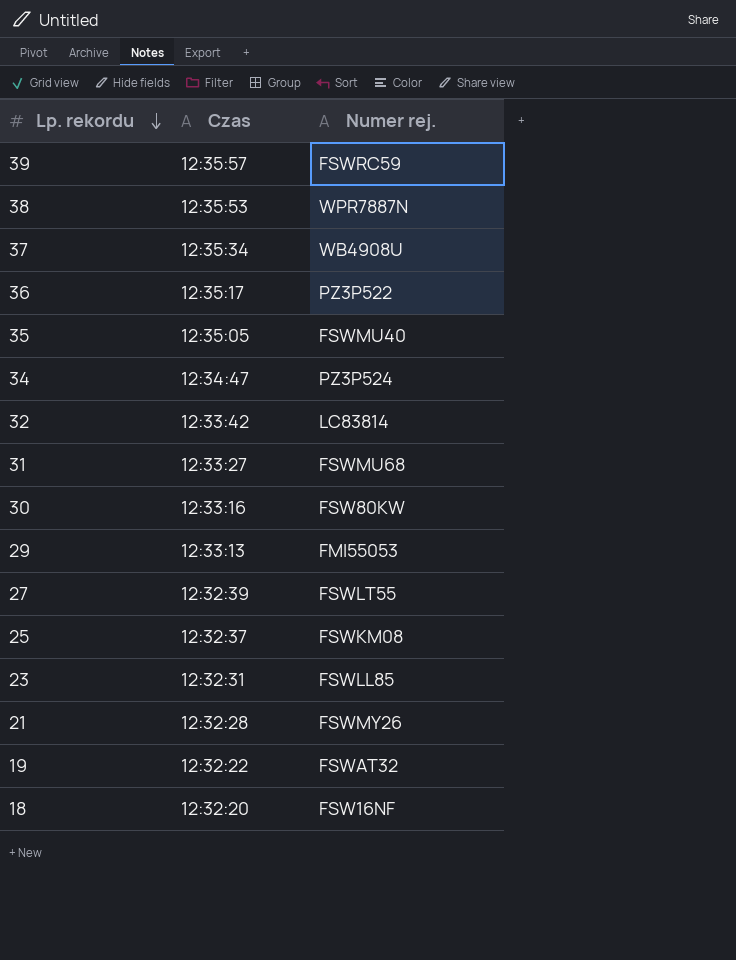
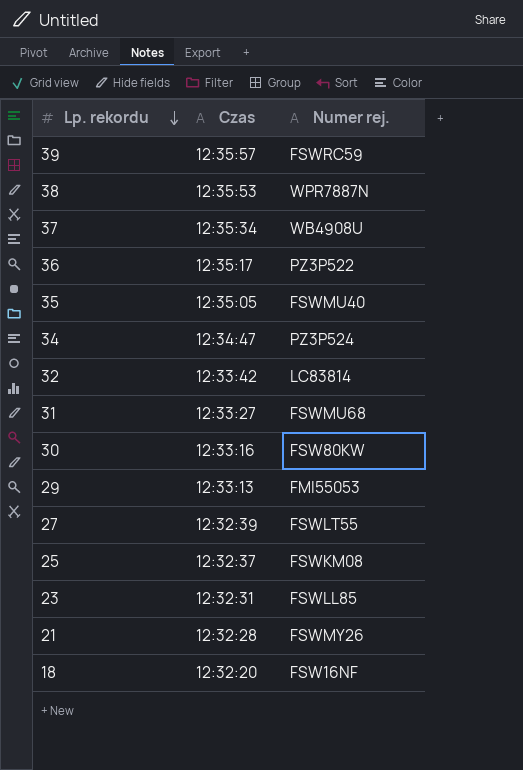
row 19: 12:32:22 | FSWAT32 -> none

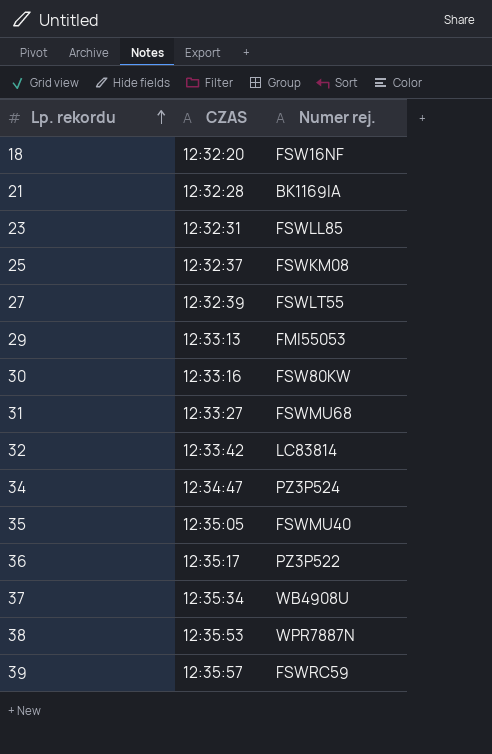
row order: Lp. rekordu descending -> Lp. rekordu ascending
column name: Czas -> CZAS
21 | Numer rej.: FSWMY26 -> BK1169IA

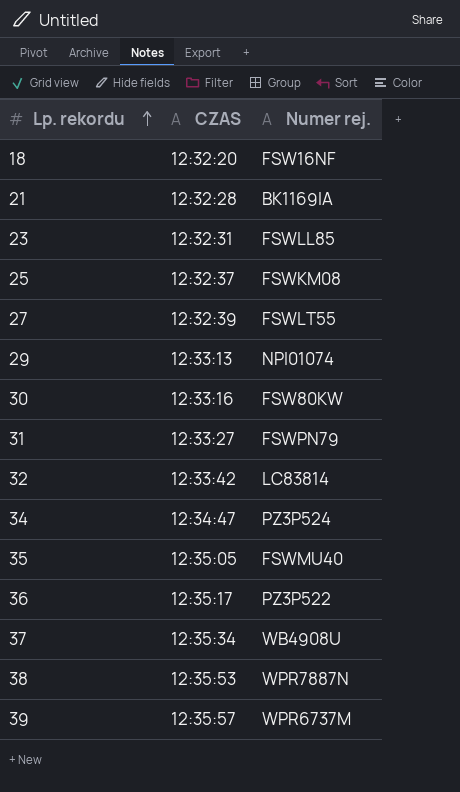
29 | Numer rej.: FMI55053 -> NPI01074
31 | Numer rej.: FSWMU68 -> FSWPN79
39 | Numer rej.: FSWRC59 -> WPR6737M

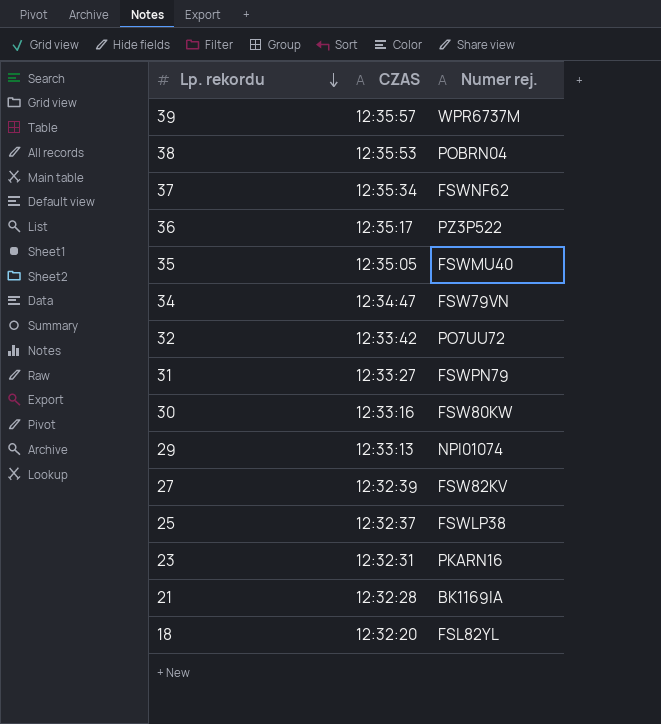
row order: Lp. rekordu ascending -> Lp. rekordu descending
38 | Numer rej.: WPR7887N -> POBRN04
37 | Numer rej.: WB4908U -> FSWNF62
34 | Numer rej.: PZ3P524 -> FSW79VN
32 | Numer rej.: LC83814 -> PO7UU72
27 | Numer rej.: FSWLT55 -> FSW82KV
25 | Numer rej.: FSWKM08 -> FSWLP38
23 | Numer rej.: FSWLL85 -> PKARN16
18 | Numer rej.: FSW16NF -> FSL82YL

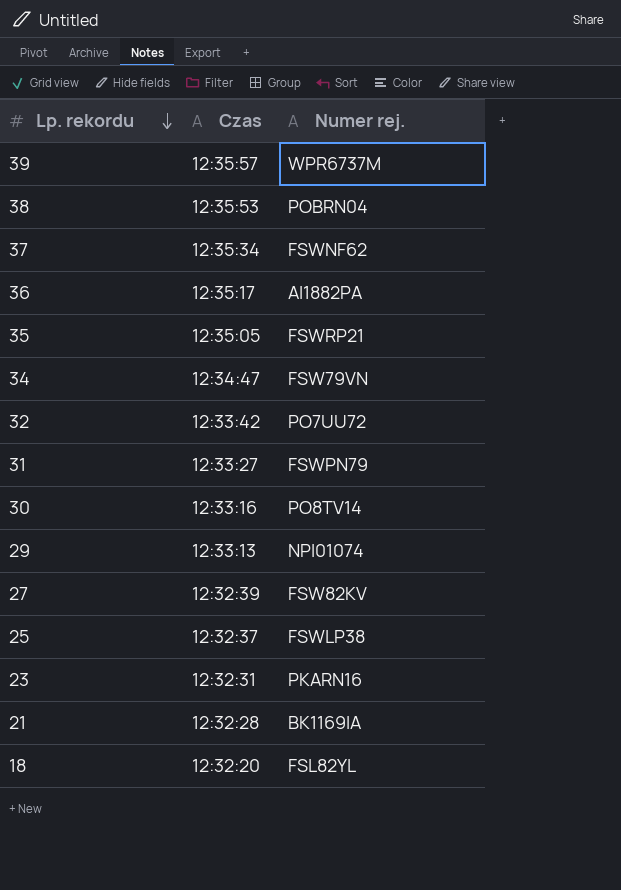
column name: CZAS -> Czas
36 | Numer rej.: PZ3P522 -> AI1882PA
35 | Numer rej.: FSWMU40 -> FSWRP21
30 | Numer rej.: FSW80KW -> PO8TV14

